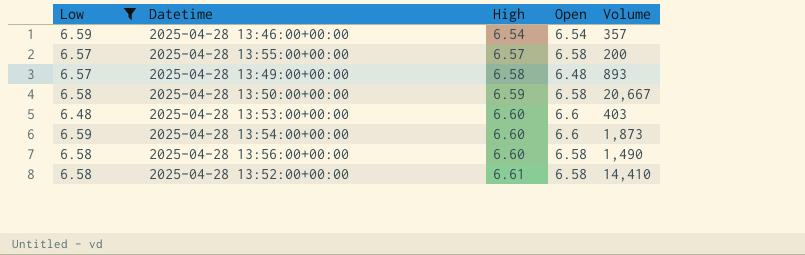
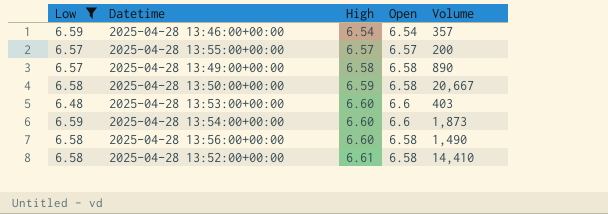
2025-04-28 13:55:00+00:00 | Open: 6.58 -> 6.57
2025-04-28 13:49:00+00:00 | Open: 6.48 -> 6.58
2025-04-28 13:49:00+00:00 | Volume: 893 -> 890

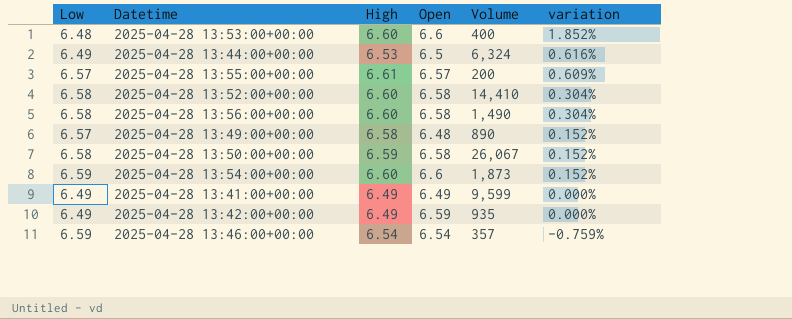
filter: Low != 6.49 -> none
row order: High ascending -> variation descending
column variation | formula: none -> ([High] - [Low]) / [Low]
2025-04-28 13:53:00+00:00 | Volume: 403 -> 400
2025-04-28 13:55:00+00:00 | High: 6.57 -> 6.61
2025-04-28 13:52:00+00:00 | High: 6.61 -> 6.60
2025-04-28 13:49:00+00:00 | Open: 6.58 -> 6.48
2025-04-28 13:50:00+00:00 | Volume: 20,667 -> 26,067

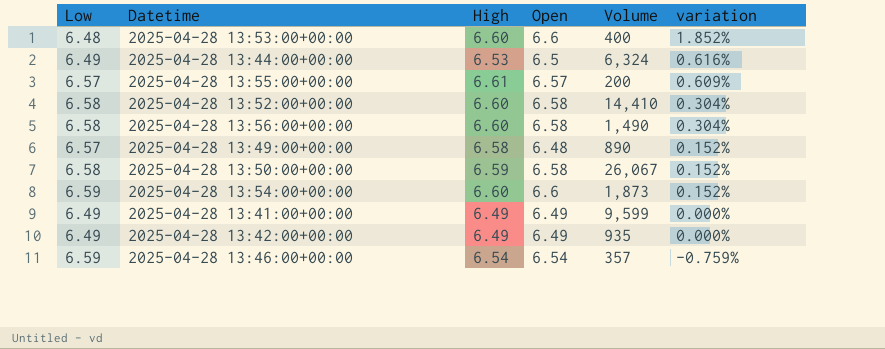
2025-04-28 13:42:00+00:00 | Open: 6.59 -> 6.49

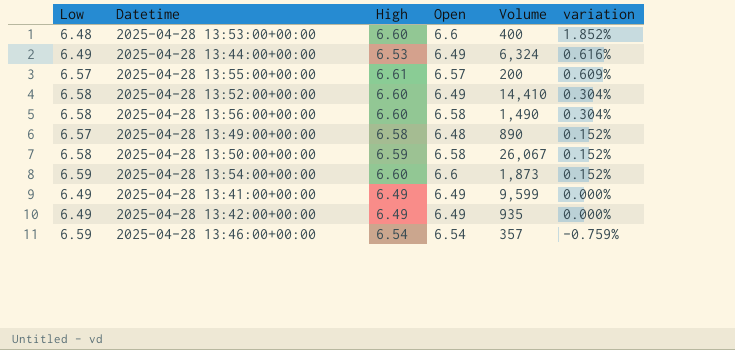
2025-04-28 13:44:00+00:00 | Open: 6.5 -> 6.49
2025-04-28 13:52:00+00:00 | Open: 6.58 -> 6.49

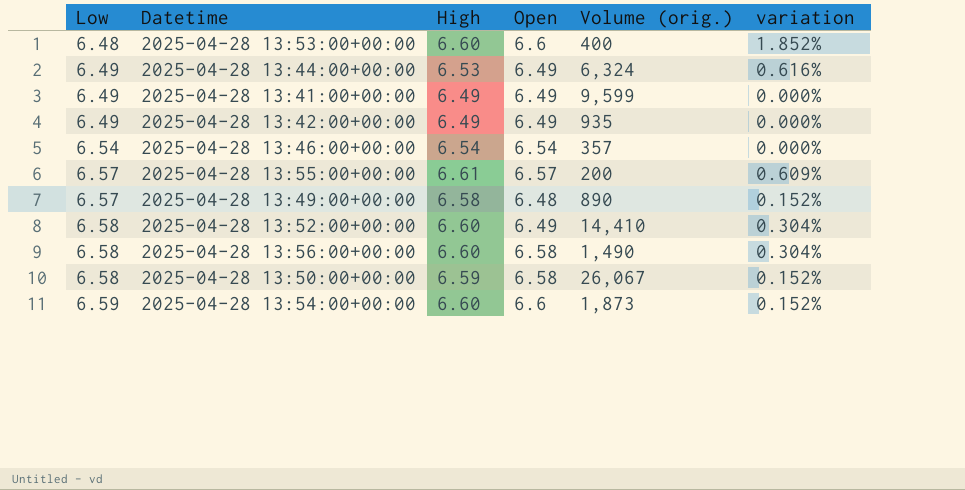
row order: variation descending -> Low ascending
column name: Volume -> Volume (orig.)
2025-04-28 13:46:00+00:00 | Low: 6.59 -> 6.54
2025-04-28 13:46:00+00:00 | variation: -0.759% -> 0.000%

